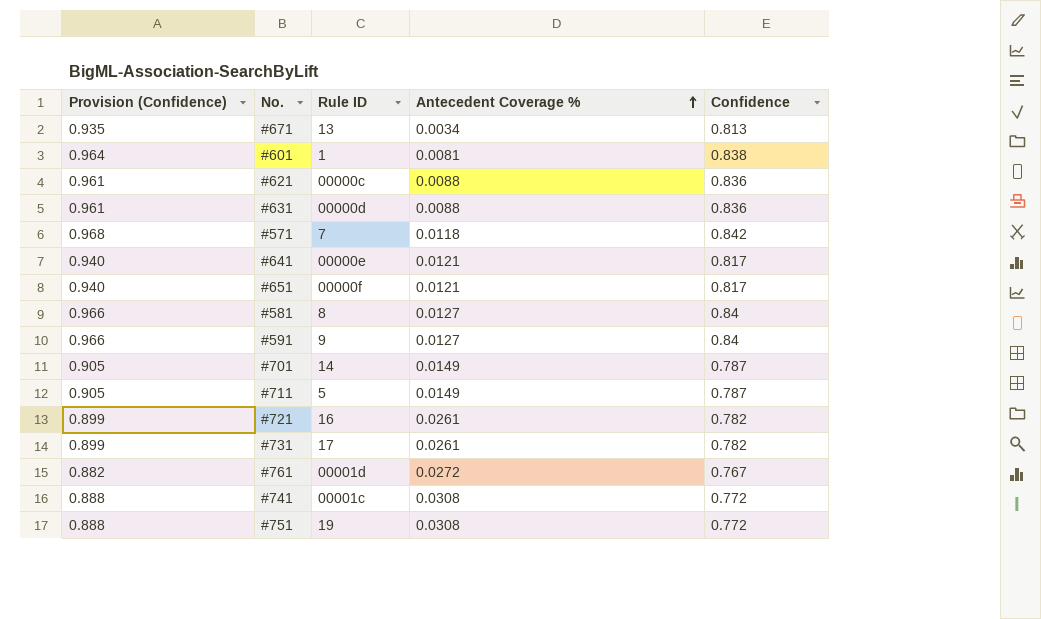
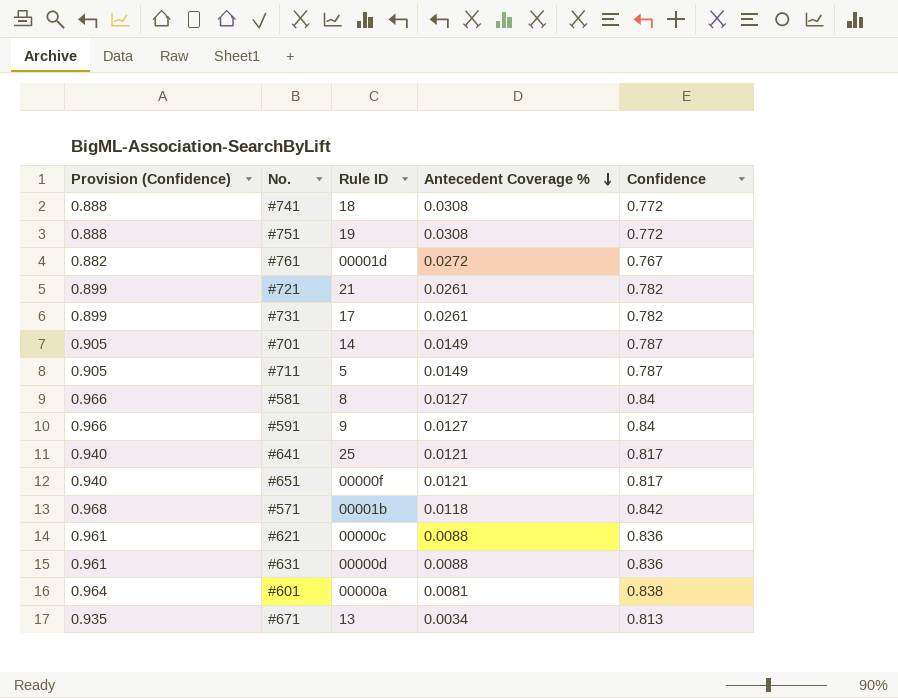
row order: Antecedent Coverage % ascending -> Antecedent Coverage % descending
#741 | Rule ID: 00001c -> 18
#721 | Rule ID: 16 -> 21
#641 | Rule ID: 00000e -> 25
#571 | Rule ID: 7 -> 00001b
#601 | Rule ID: 1 -> 00000a

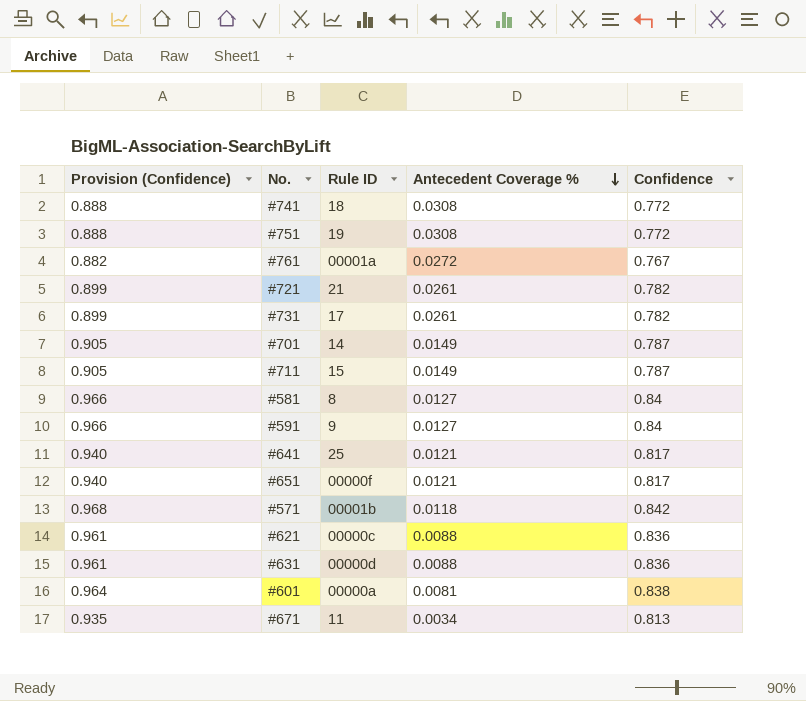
#761 | Rule ID: 00001d -> 00001a
#711 | Rule ID: 5 -> 15
#671 | Rule ID: 13 -> 11

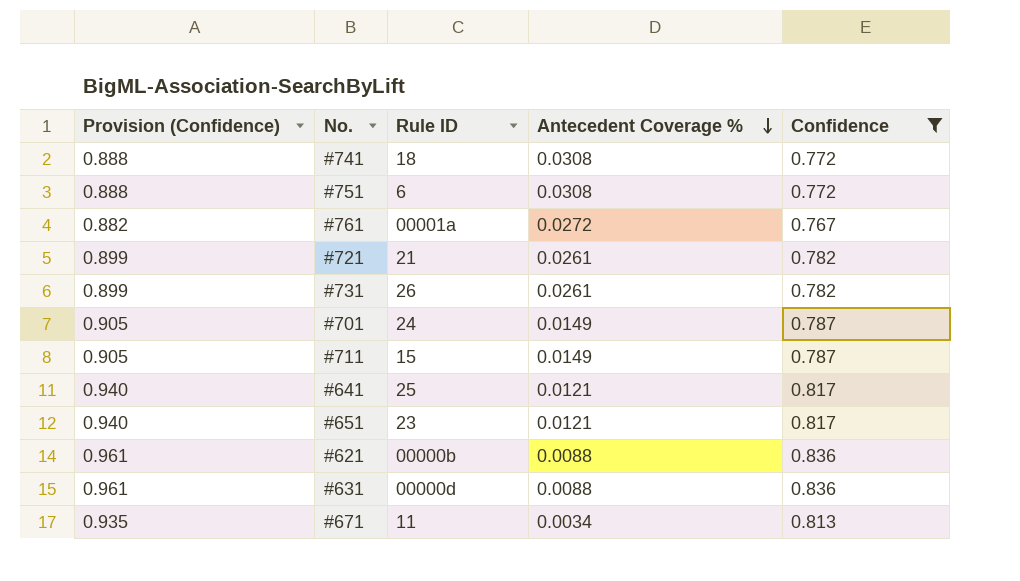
filter: none -> Confidence <= 0.836
#751 | Rule ID: 19 -> 6
#731 | Rule ID: 17 -> 26
#701 | Rule ID: 14 -> 24
#651 | Rule ID: 00000f -> 23
#621 | Rule ID: 00000c -> 00000b

